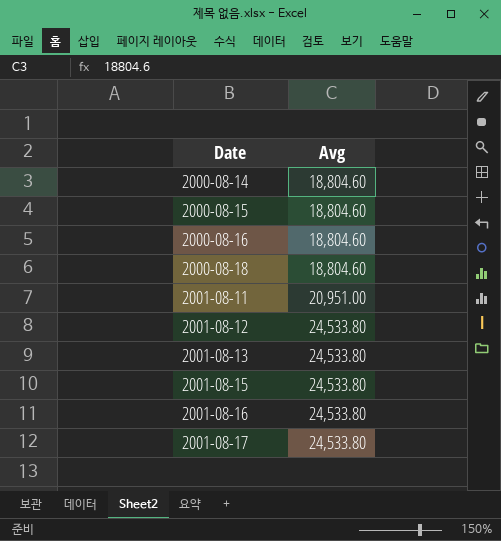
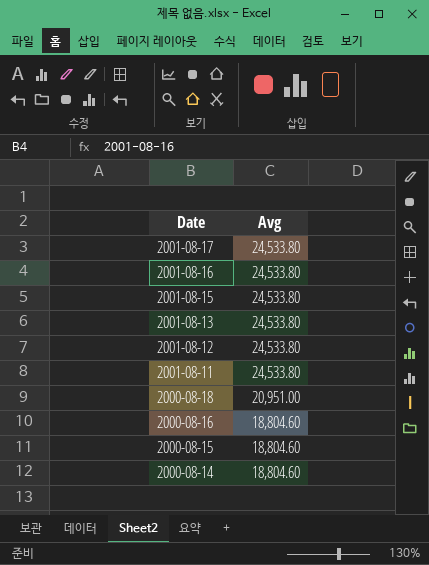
row order: Date ascending -> Date descending
2001-08-11 | Avg: 20,951.00 -> 24,533.80
2000-08-18 | Avg: 18,804.60 -> 20,951.00

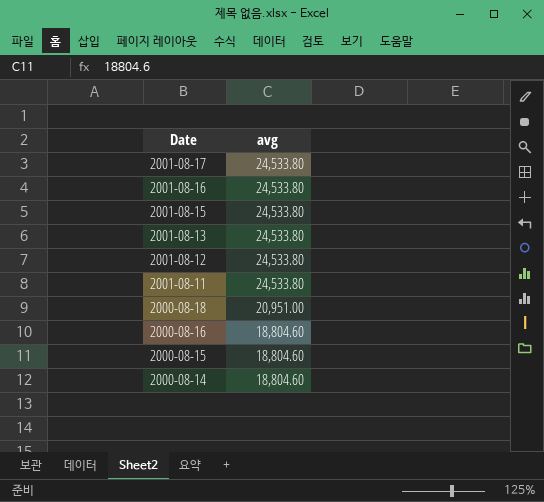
column name: Avg -> avg

